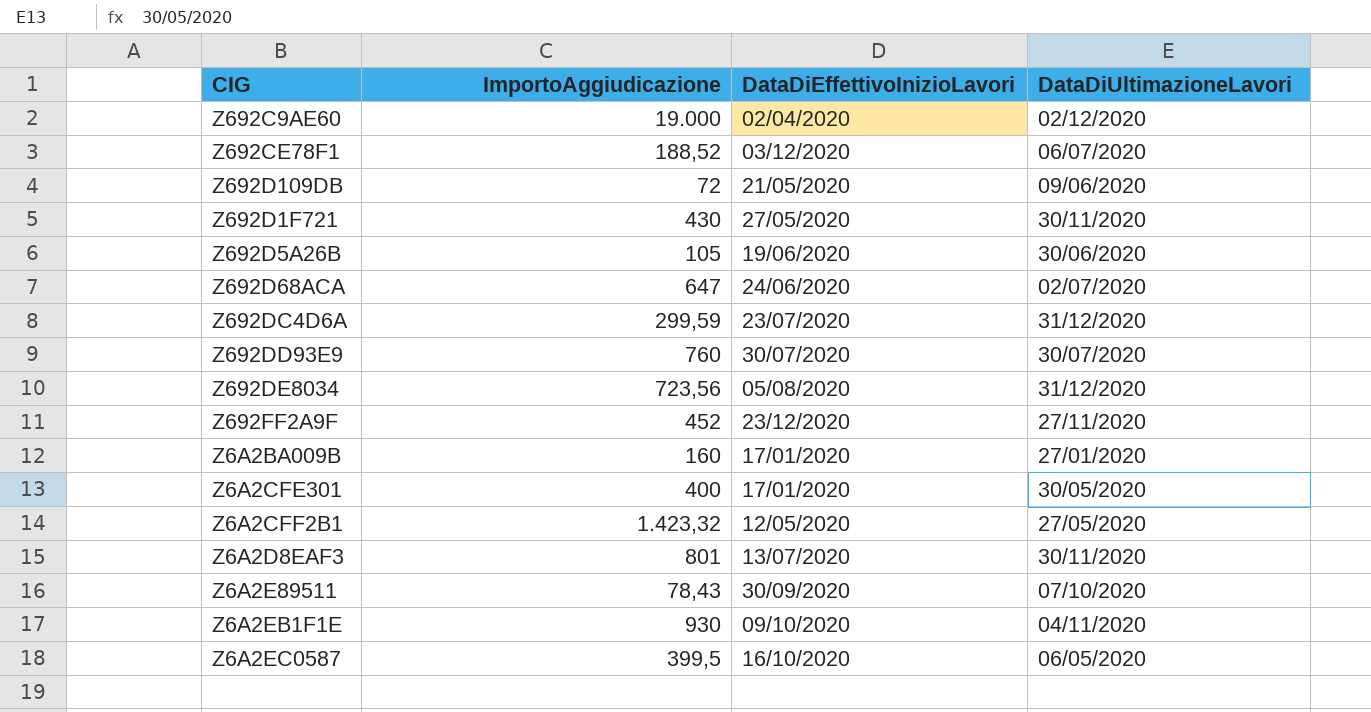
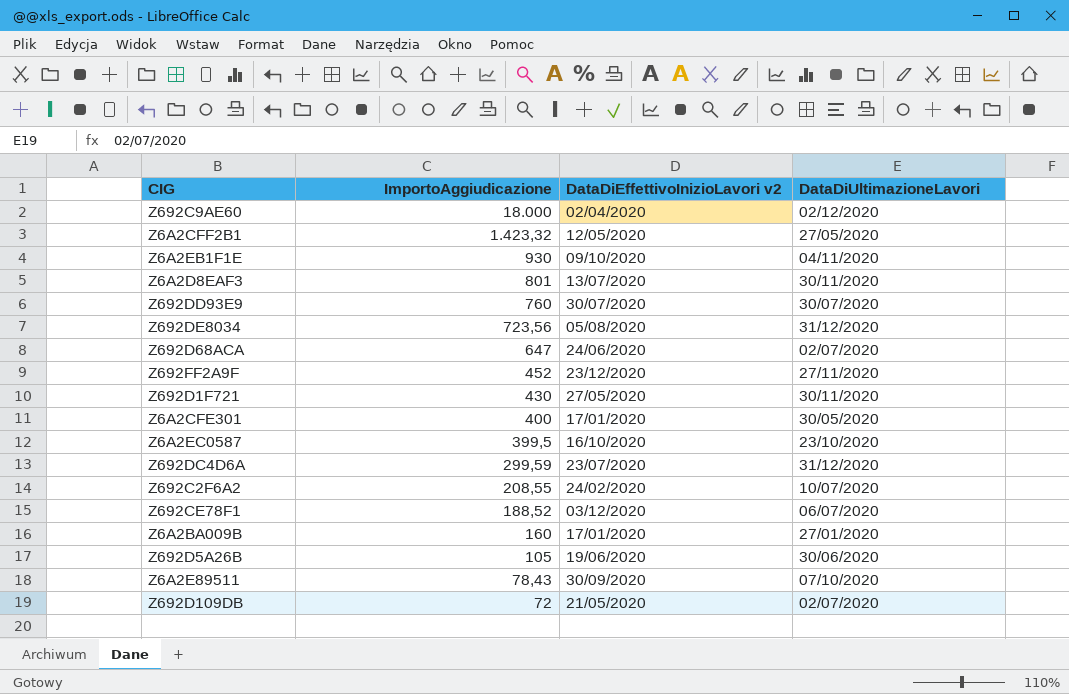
row order: none -> ImportoAggiudicazione descending
column name: DataDiEffettivoInizioLavori -> DataDiEffettivoInizioLavori v2
Z692C9AE60 | ImportoAggiudicazione: 19.000 -> 18.000
Z6A2EC0587 | DataDiUltimazioneLavori: 06/05/2020 -> 23/10/2020
row Z692C2F6A2: none -> 208,55 | 24/02/2020 | 10/07/2020
Z692D109DB | DataDiUltimazioneLavori: 09/06/2020 -> 02/07/2020

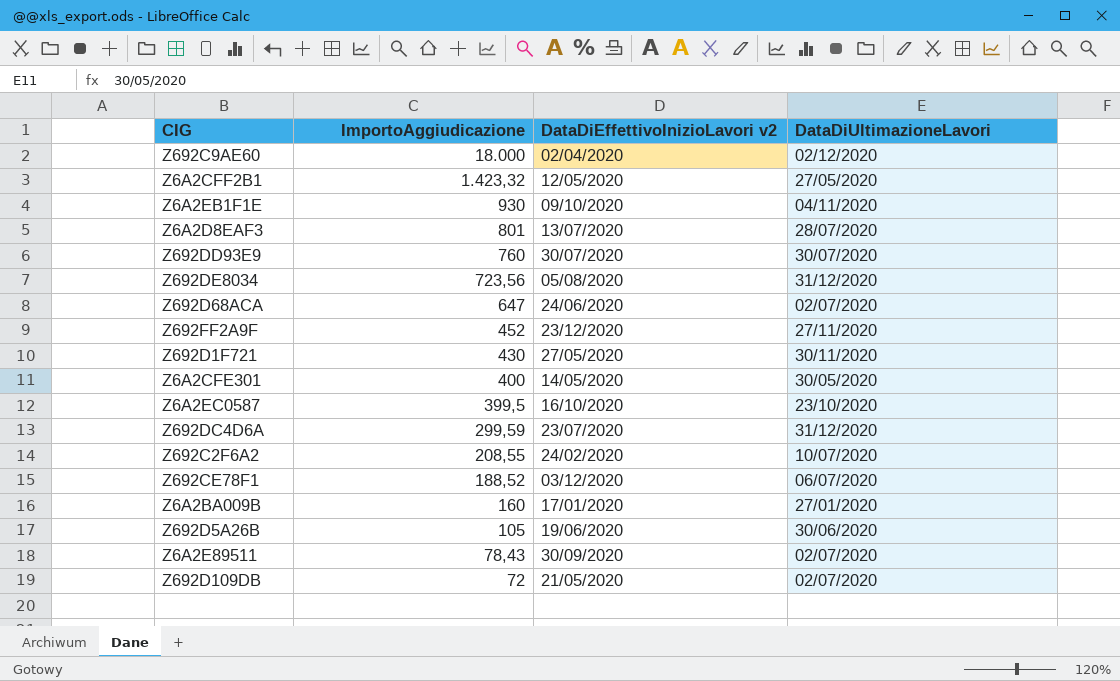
Z6A2D8EAF3 | DataDiUltimazioneLavori: 30/11/2020 -> 28/07/2020
Z6A2CFE301 | DataDiEffettivoInizioLavori v2: 17/01/2020 -> 14/05/2020
Z6A2E89511 | DataDiUltimazioneLavori: 07/10/2020 -> 02/07/2020

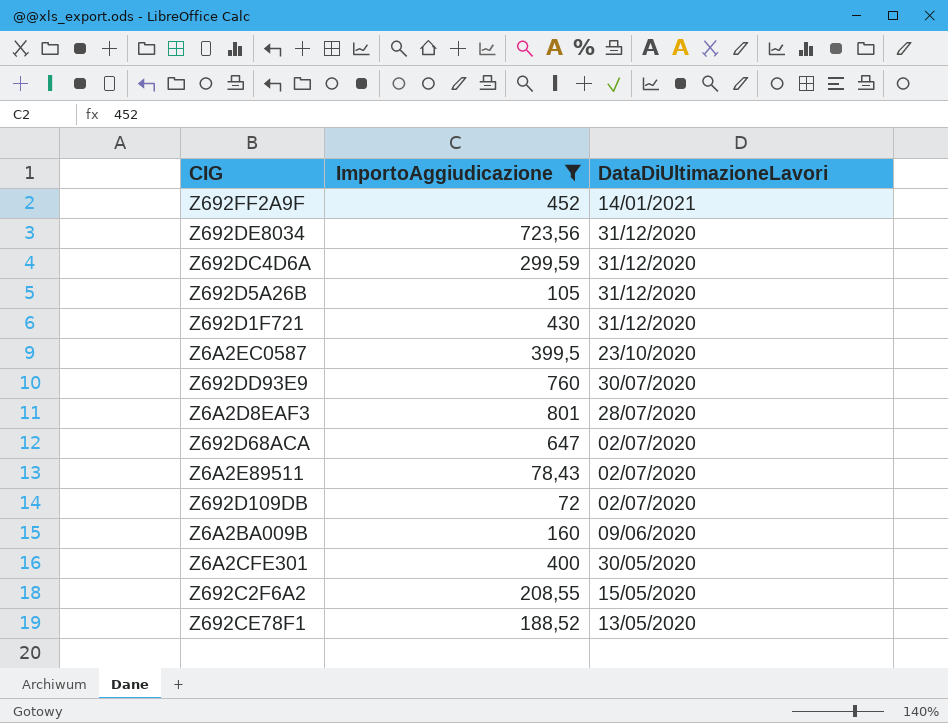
filter: none -> ImportoAggiudicazione <= 801
row order: ImportoAggiudicazione descending -> DataDiUltimazioneLavori descending
column DataDiEffettivoInizioLavori v2 | position: 3 -> none
Z692FF2A9F | DataDiUltimazioneLavori: 27/11/2020 -> 14/01/2021
Z692D5A26B | DataDiUltimazioneLavori: 30/06/2020 -> 31/12/2020
Z692D1F721 | DataDiUltimazioneLavori: 30/11/2020 -> 31/12/2020
Z6A2BA009B | DataDiUltimazioneLavori: 27/01/2020 -> 09/06/2020
Z692C2F6A2 | DataDiUltimazioneLavori: 10/07/2020 -> 15/05/2020
Z692CE78F1 | DataDiUltimazioneLavori: 06/07/2020 -> 13/05/2020

